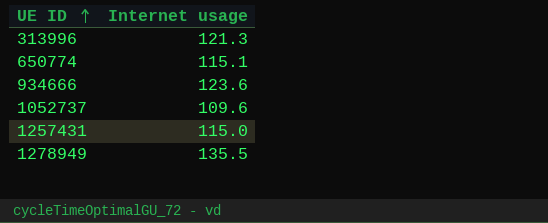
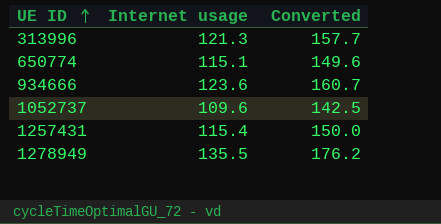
column Converted | formula: none -> [Internet usage] * 1.3
1257431 | Internet usage: 115.0 -> 115.4

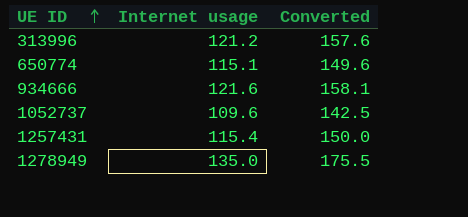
313996 | Internet usage: 121.3 -> 121.2
313996 | Converted: 157.7 -> 157.6
934666 | Internet usage: 123.6 -> 121.6
934666 | Converted: 160.7 -> 158.1
1278949 | Internet usage: 135.5 -> 135.0
1278949 | Converted: 176.2 -> 175.5

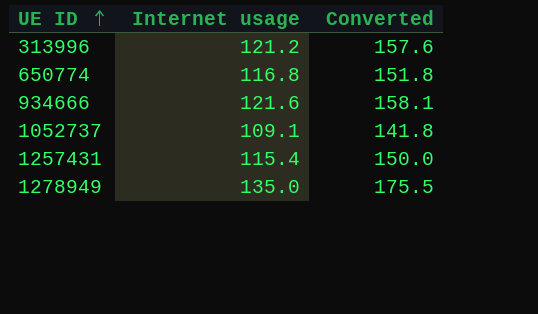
650774 | Internet usage: 115.1 -> 116.8
650774 | Converted: 149.6 -> 151.8
1052737 | Internet usage: 109.6 -> 109.1
1052737 | Converted: 142.5 -> 141.8

